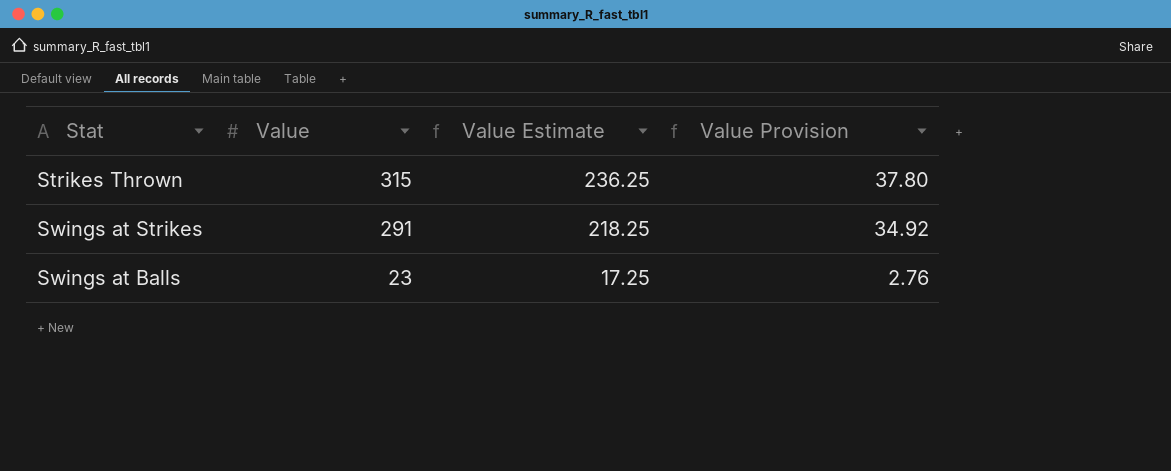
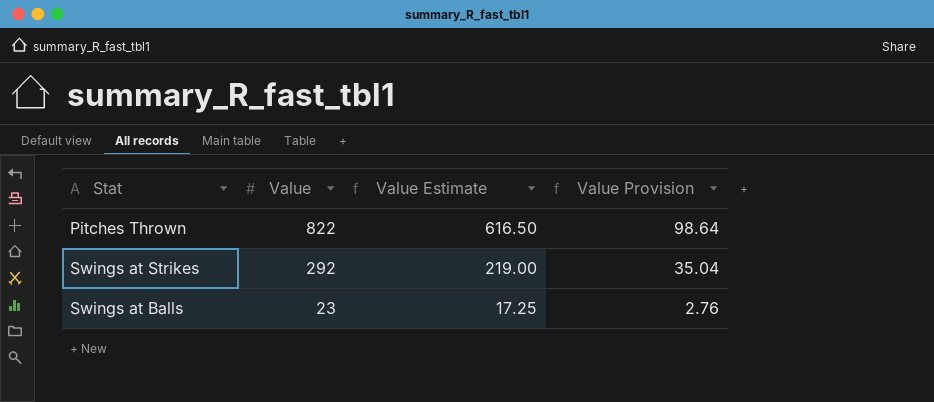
row Strikes Thrown: 315 | 236.25 | 37.80 -> none
row Pitches Thrown: none -> 822 | 616.50 | 98.64
Swings at Strikes | Value: 291 -> 292
Swings at Strikes | Value Estimate: 218.25 -> 219.00
Swings at Strikes | Value Provision: 34.92 -> 35.04

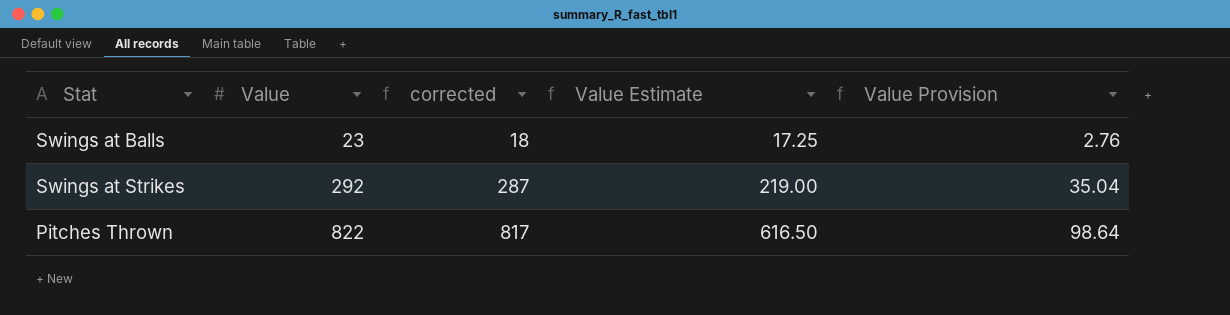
row order: Value descending -> Value ascending
column corrected | formula: none -> [Value] - 5

